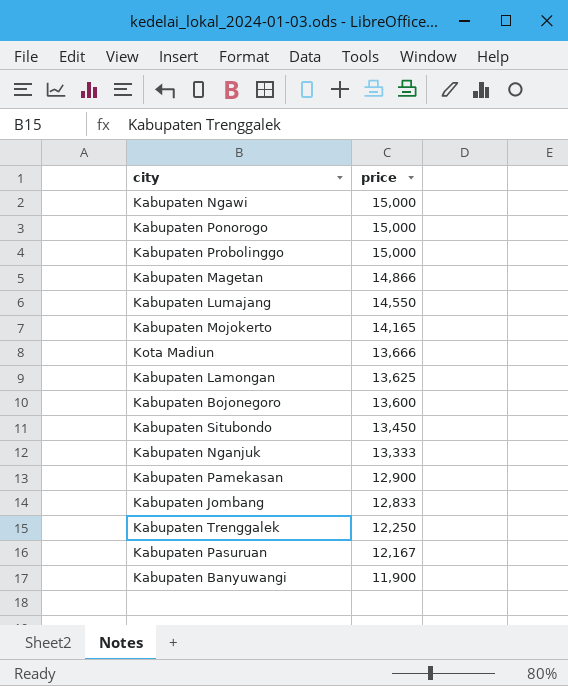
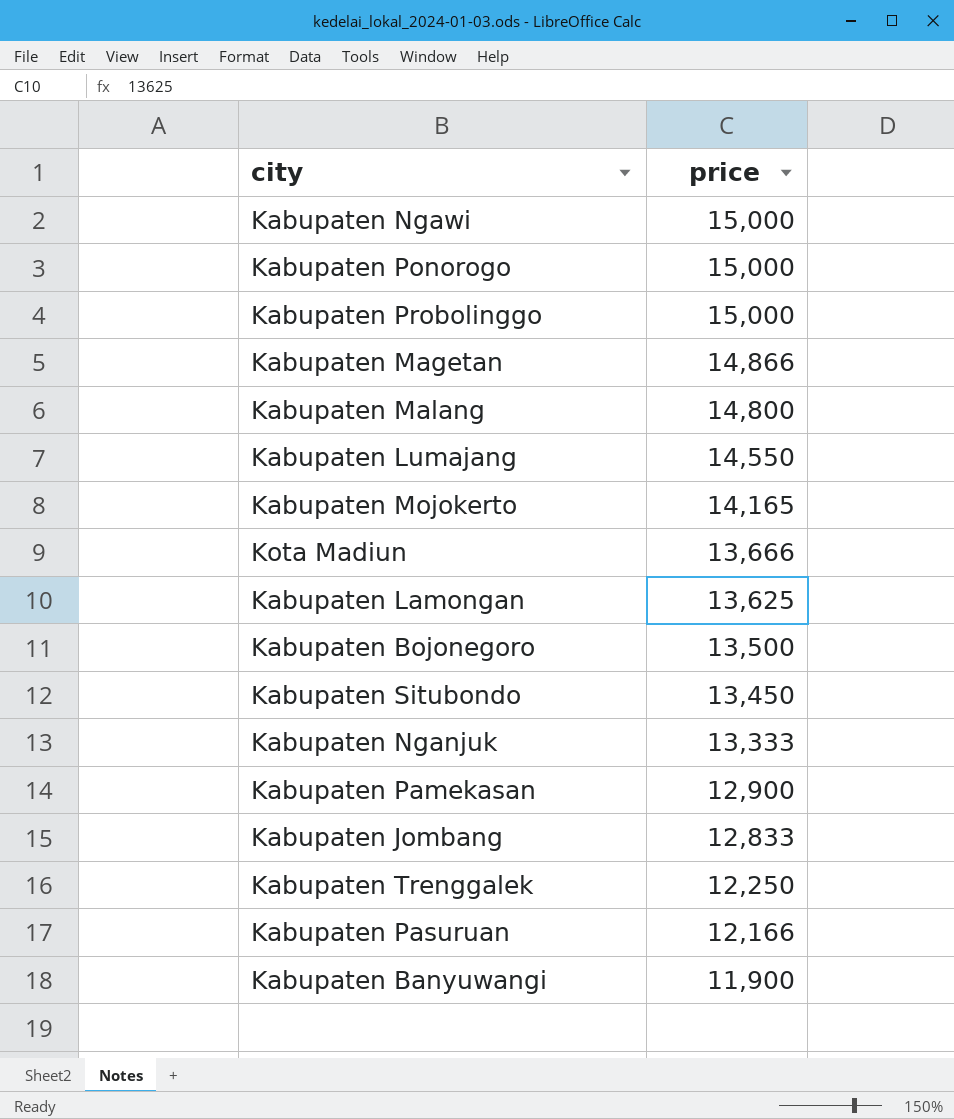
row Kabupaten Malang: none -> 14,800
Kabupaten Bojonegoro | price: 13,600 -> 13,500
Kabupaten Pasuruan | price: 12,167 -> 12,166

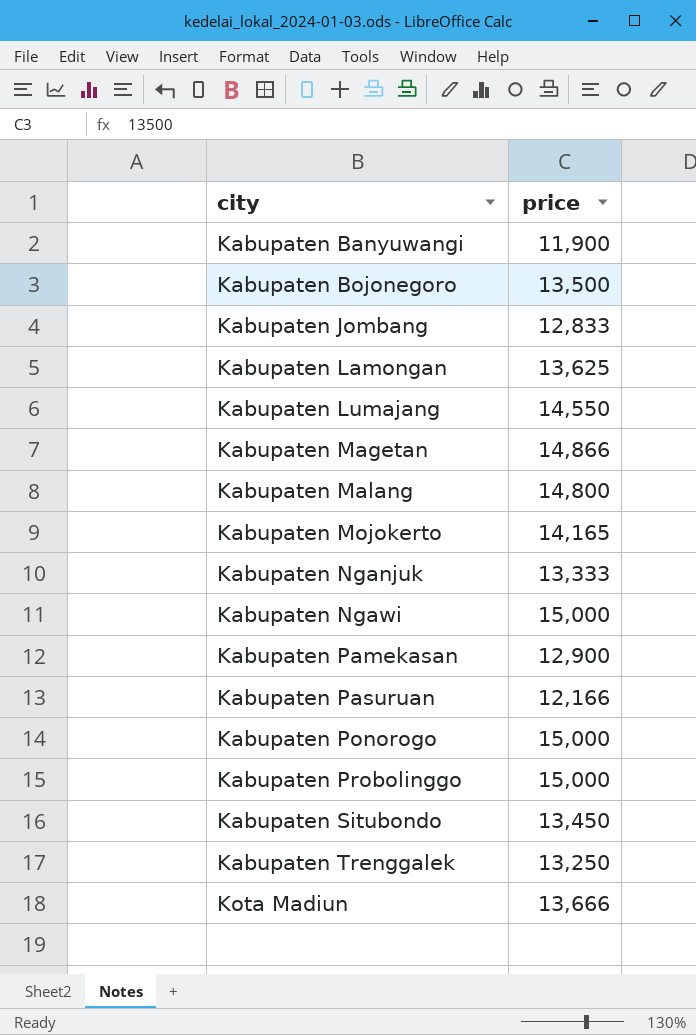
row order: price descending -> city ascending
Kabupaten Trenggalek | price: 12,250 -> 13,250

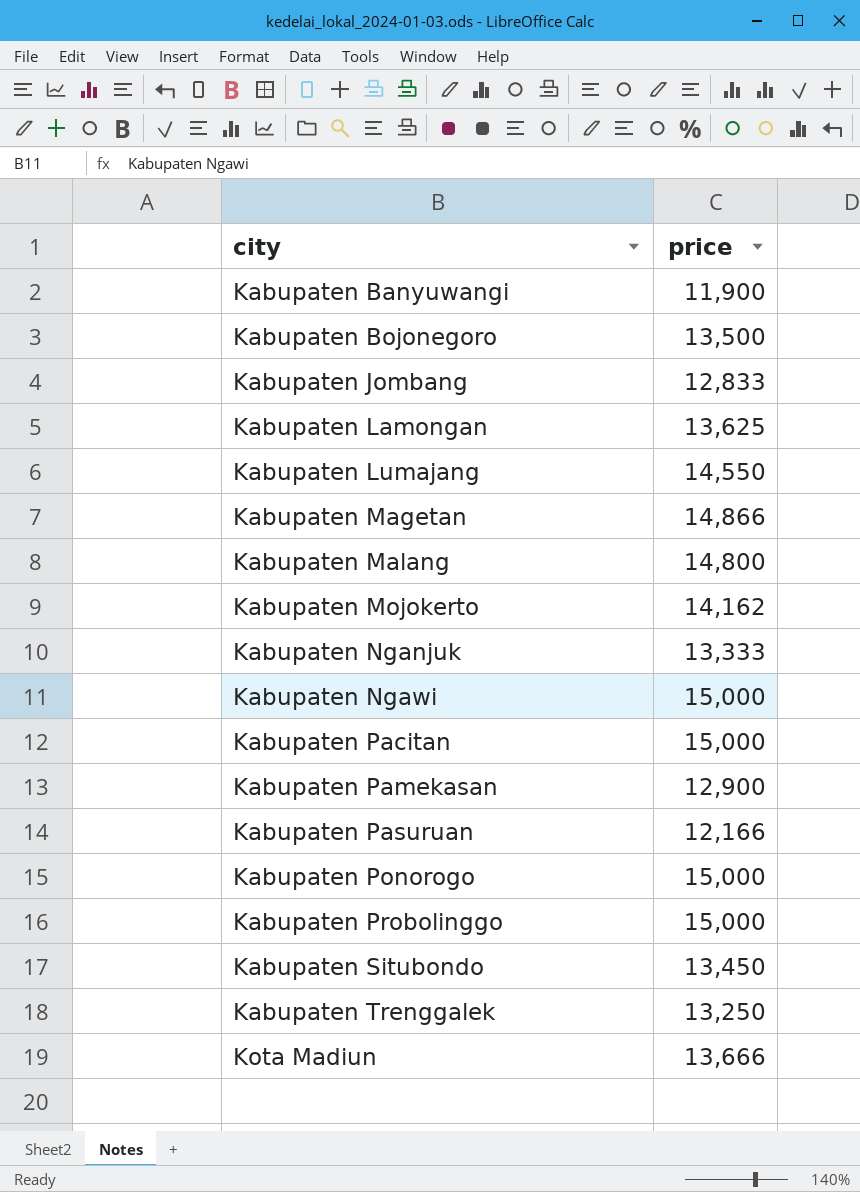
Kabupaten Mojokerto | price: 14,165 -> 14,162
row Kabupaten Pacitan: none -> 15,000

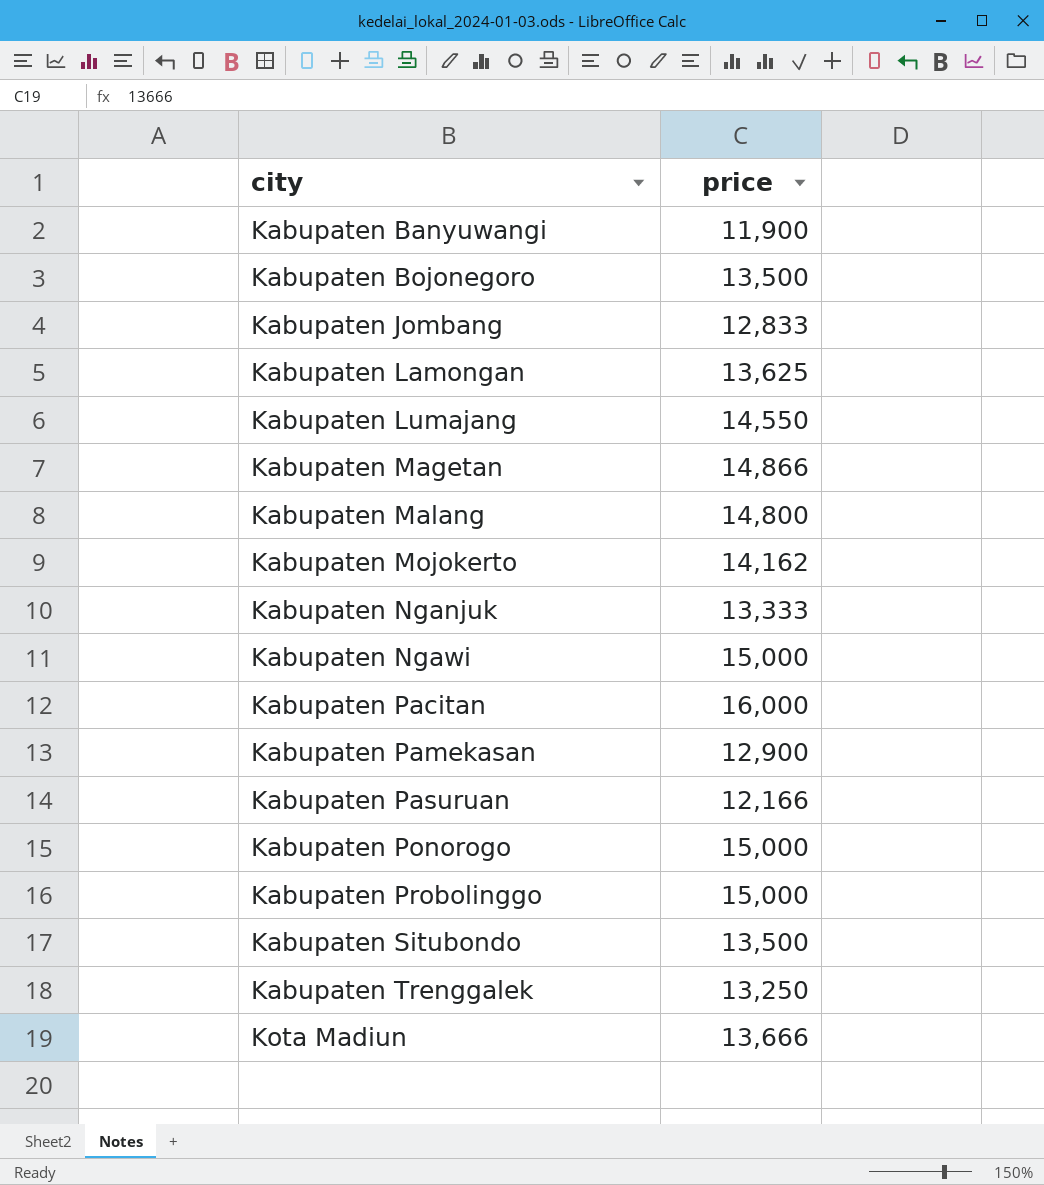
Kabupaten Pacitan | price: 15,000 -> 16,000
Kabupaten Situbondo | price: 13,450 -> 13,500

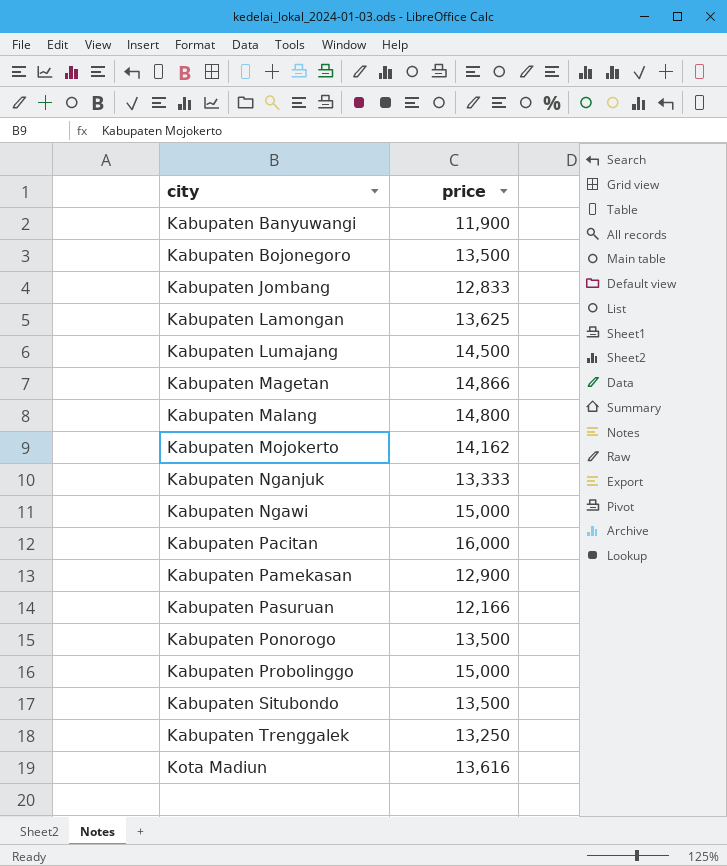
Kabupaten Lumajang | price: 14,550 -> 14,500
Kabupaten Ponorogo | price: 15,000 -> 13,500
Kota Madiun | price: 13,666 -> 13,616

